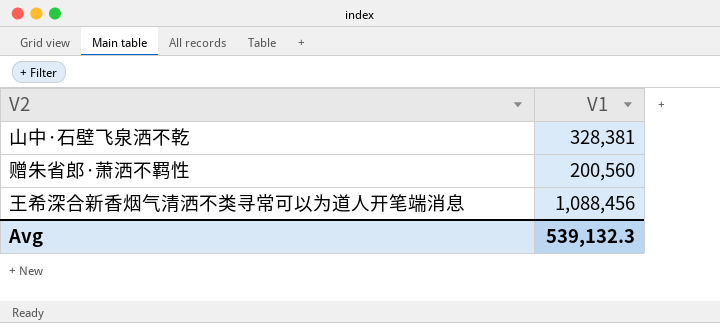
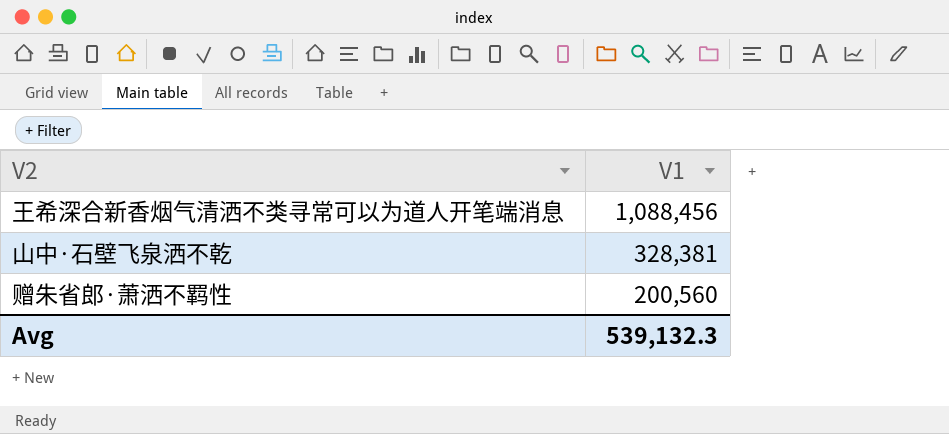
row order: none -> V1 descending

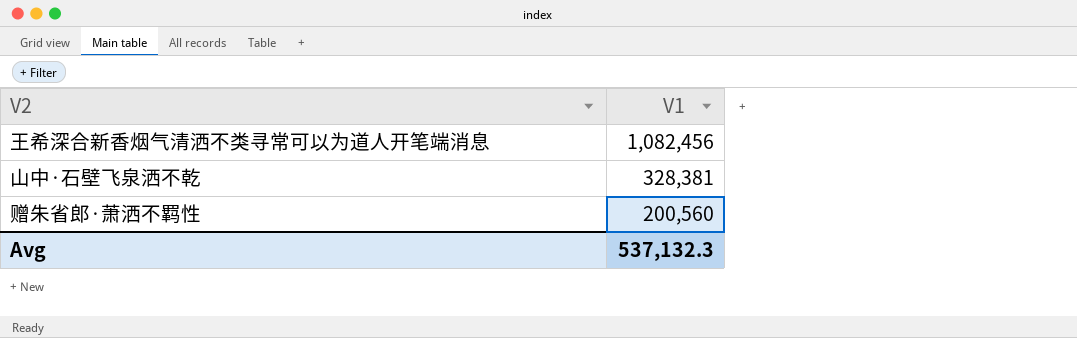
王希深合新香烟气清洒不类寻常可以为道人开笔端消息 | V1: 1,088,456 -> 1,082,456
Avg | V1: 539,132.3 -> 537,132.3

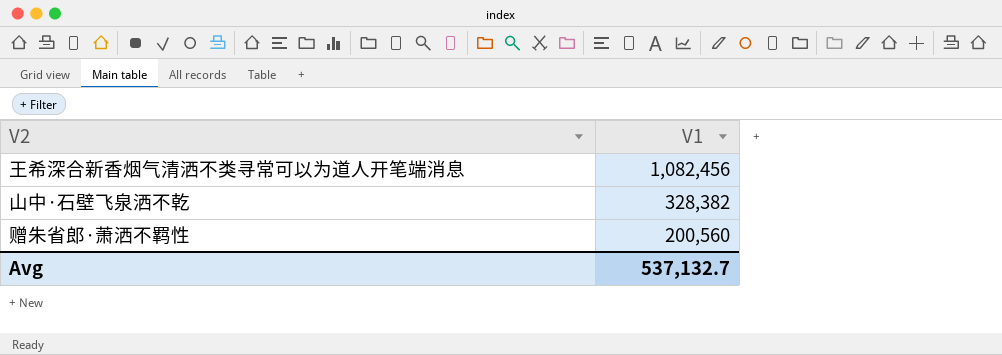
山中·石壁飞泉洒不乾 | V1: 328,381 -> 328,382
Avg | V1: 537,132.3 -> 537,132.7

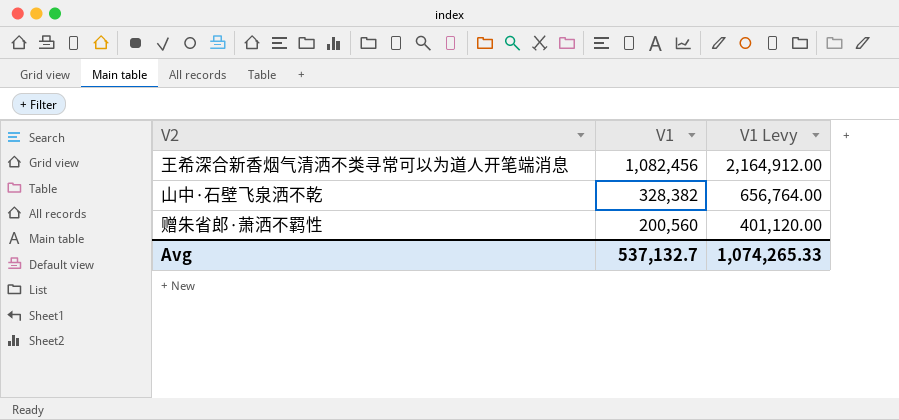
column V1 Levy | formula: none -> [V1] * 2

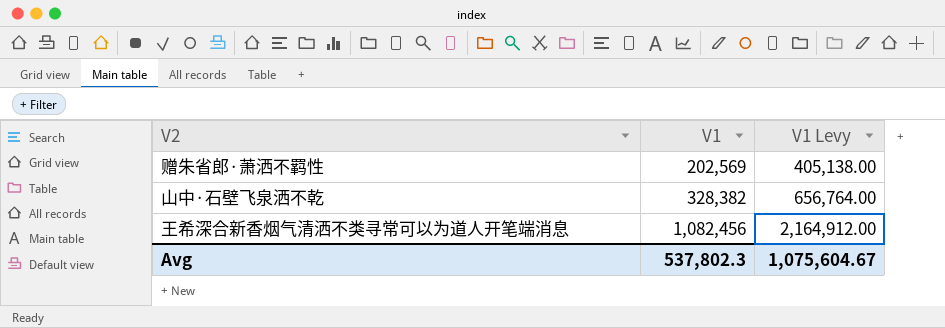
row order: V1 descending -> V1 ascending
赠朱省郎·萧洒不羁性 | V1: 200,560 -> 202,569
赠朱省郎·萧洒不羁性 | V1 Levy: 401,120.00 -> 405,138.00
Avg | V1: 537,132.7 -> 537,802.3
Avg | V1 Levy: 1,074,265.33 -> 1,075,604.67

